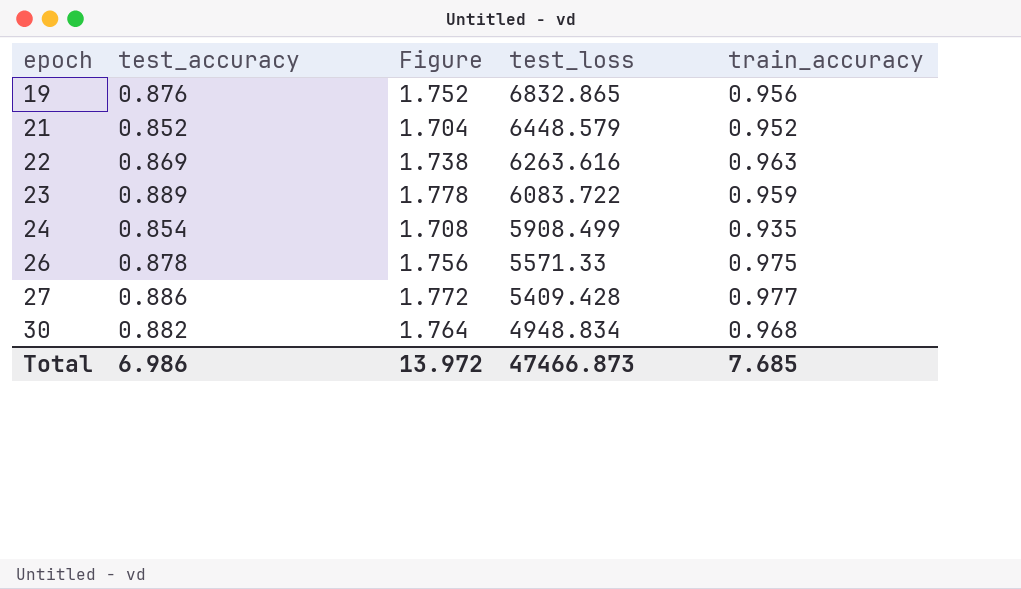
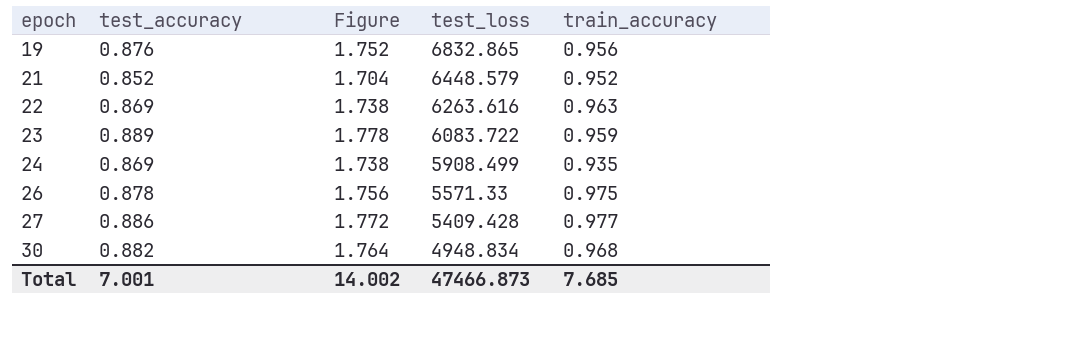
24 | test_accuracy: 0.854 -> 0.869
24 | Figure: 1.708 -> 1.738
Total | test_accuracy: 6.986 -> 7.001
Total | Figure: 13.972 -> 14.002

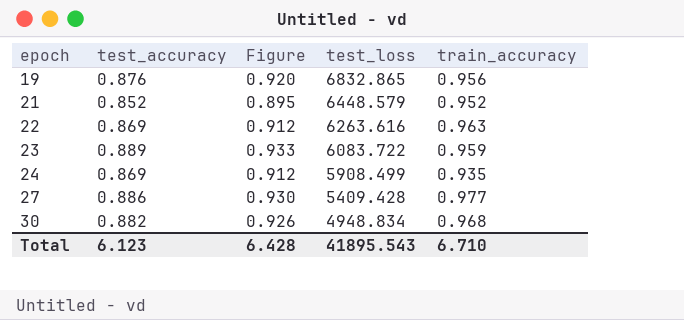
column Figure | formula: [test_accuracy] * 2 -> [test_accuracy] * 1.05
row 26: 0.878 | 1.756 | 5571.33 | 0.975 -> none
Total | test_accuracy: 7.001 -> 6.123
Total | Figure: 14.002 -> 6.428
Total | test_loss: 47466.873 -> 41895.543
Total | train_accuracy: 7.685 -> 6.710

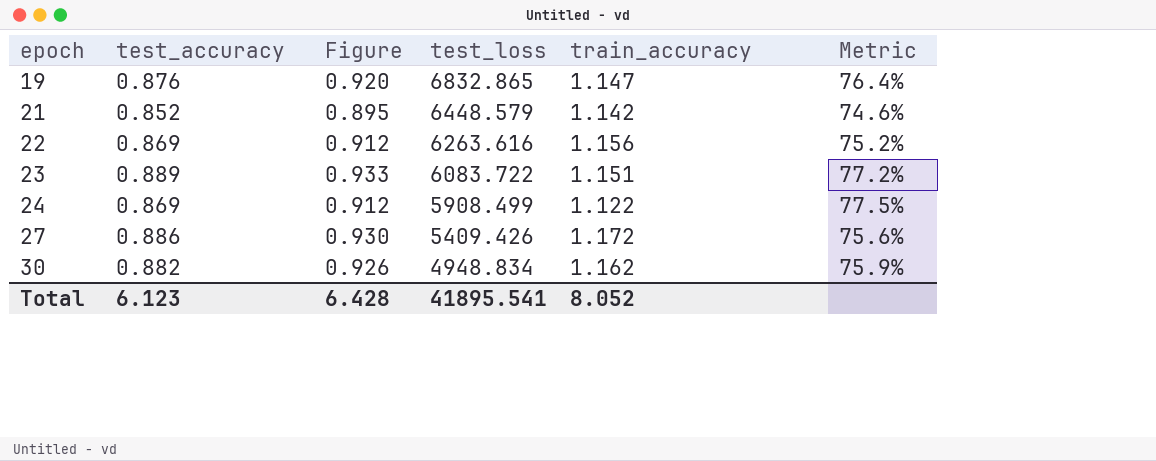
column Metric | formula: none -> [test_accuracy] / [train_accuracy]
19 | train_accuracy: 0.956 -> 1.147
21 | train_accuracy: 0.952 -> 1.142
22 | train_accuracy: 0.963 -> 1.156
23 | train_accuracy: 0.959 -> 1.151
24 | train_accuracy: 0.935 -> 1.122
27 | test_loss: 5409.428 -> 5409.426
27 | train_accuracy: 0.977 -> 1.172
30 | train_accuracy: 0.968 -> 1.162
Total | test_loss: 41895.543 -> 41895.541
Total | train_accuracy: 6.710 -> 8.052

